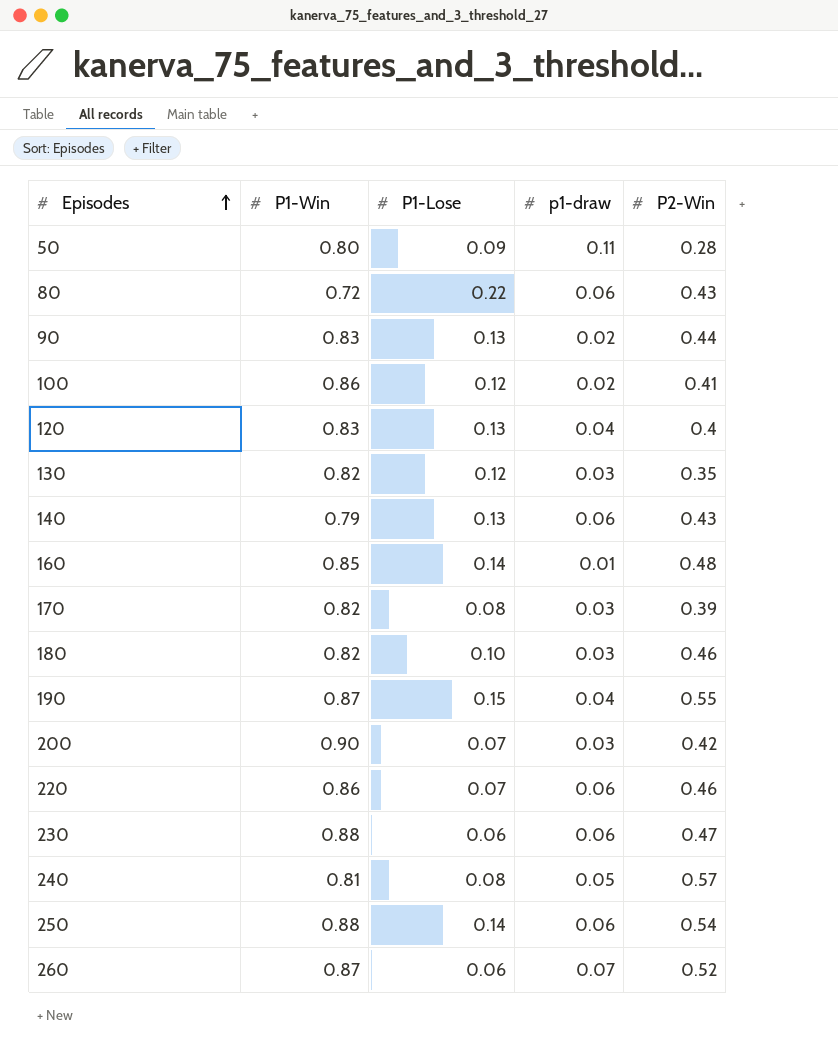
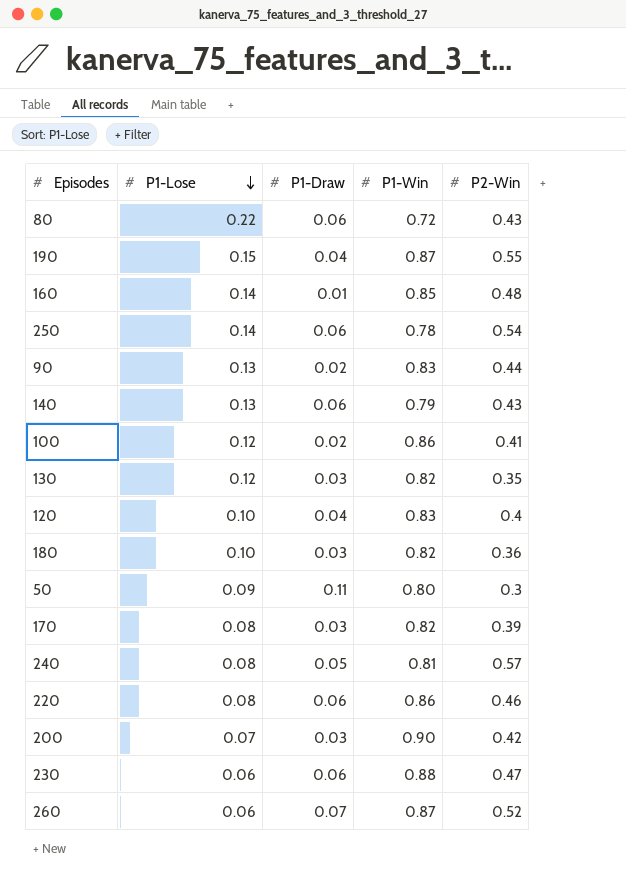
row order: Episodes ascending -> P1-Lose descending
column name: p1-draw -> P1-Draw
column P1-Win | position: 2 -> 4
250 | P1-Win: 0.88 -> 0.78
120 | P1-Lose: 0.13 -> 0.10
180 | P2-Win: 0.46 -> 0.36
50 | P2-Win: 0.28 -> 0.3
220 | P1-Lose: 0.07 -> 0.08

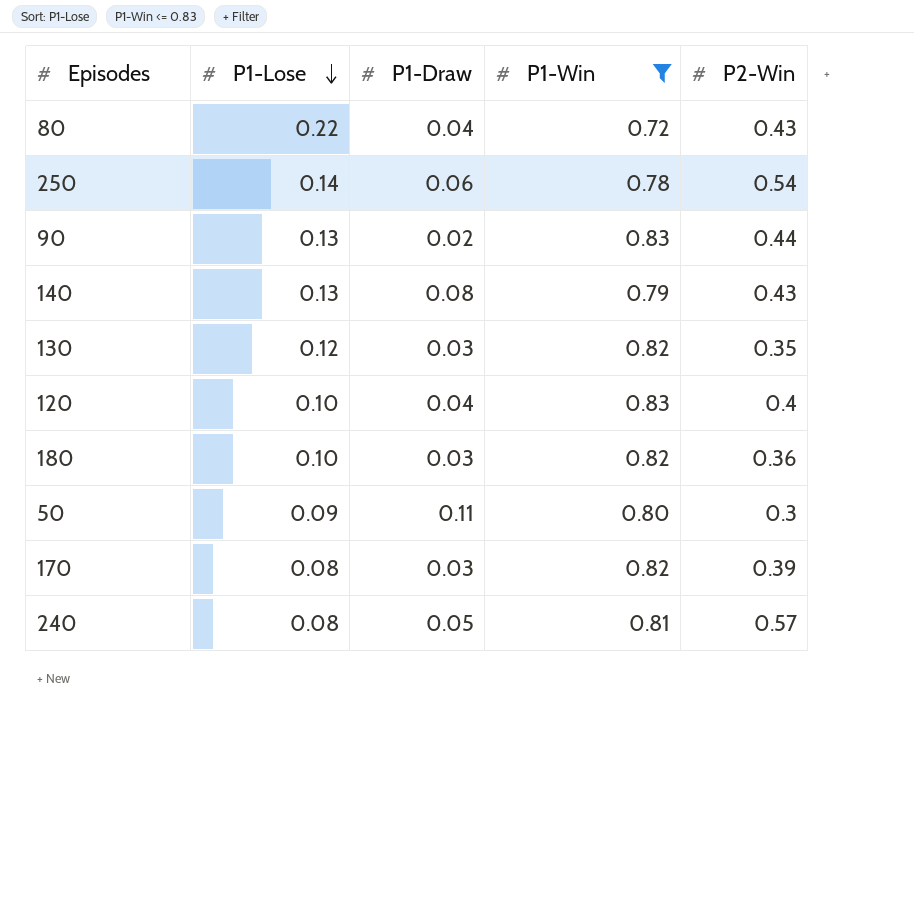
filter: none -> P1-Win <= 0.83
80 | P1-Draw: 0.06 -> 0.04
140 | P1-Draw: 0.06 -> 0.08

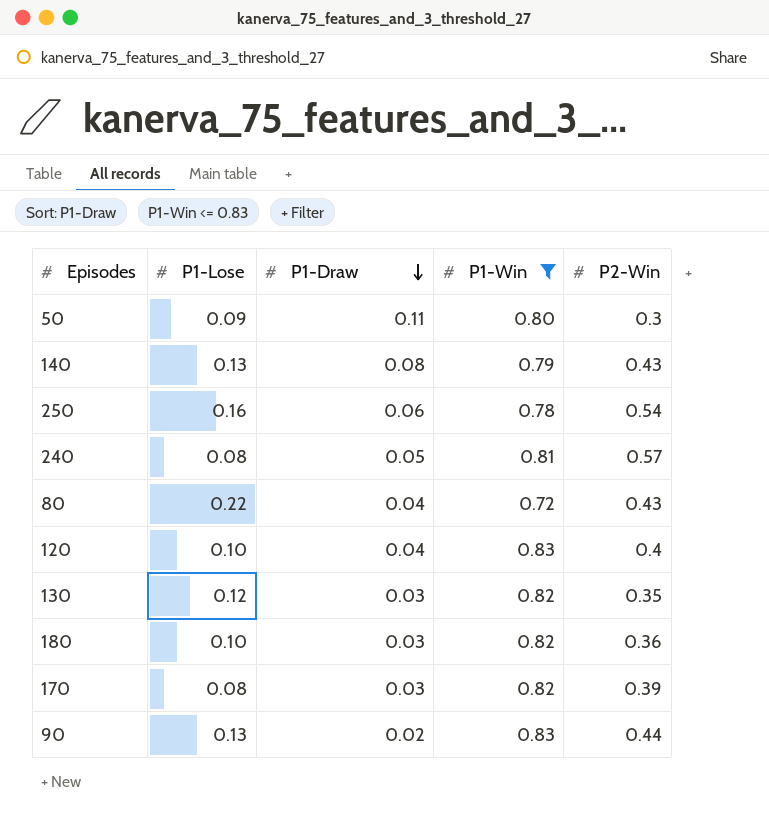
row order: P1-Lose descending -> P1-Draw descending
250 | P1-Lose: 0.14 -> 0.16

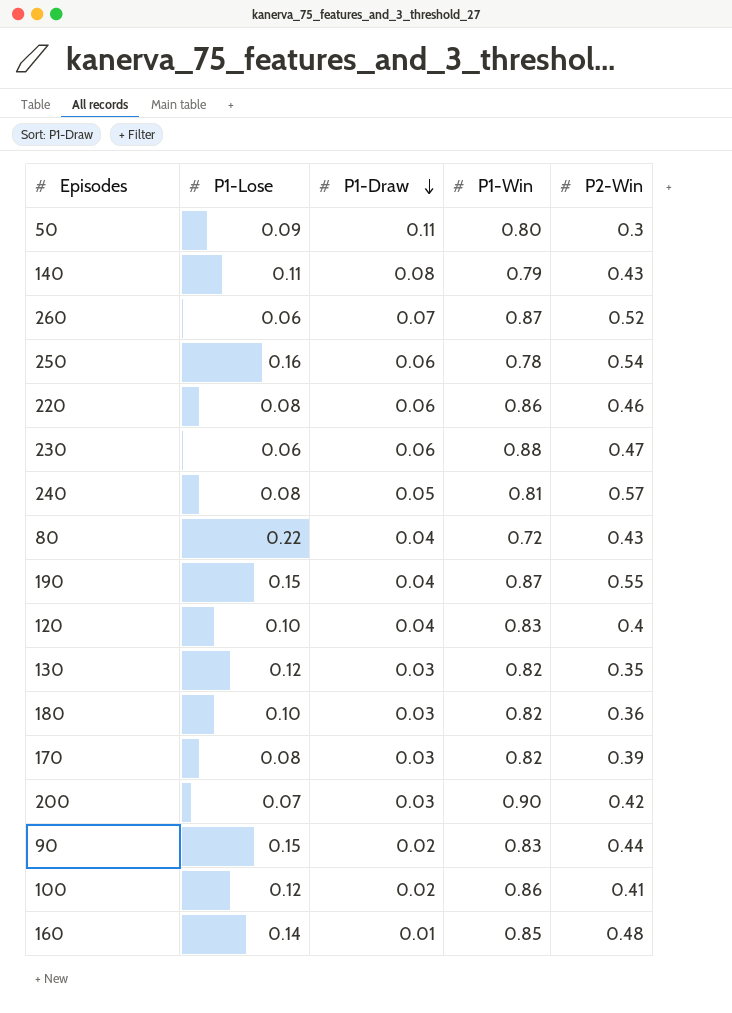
filter: P1-Win <= 0.83 -> none
140 | P1-Lose: 0.13 -> 0.11
90 | P1-Lose: 0.13 -> 0.15

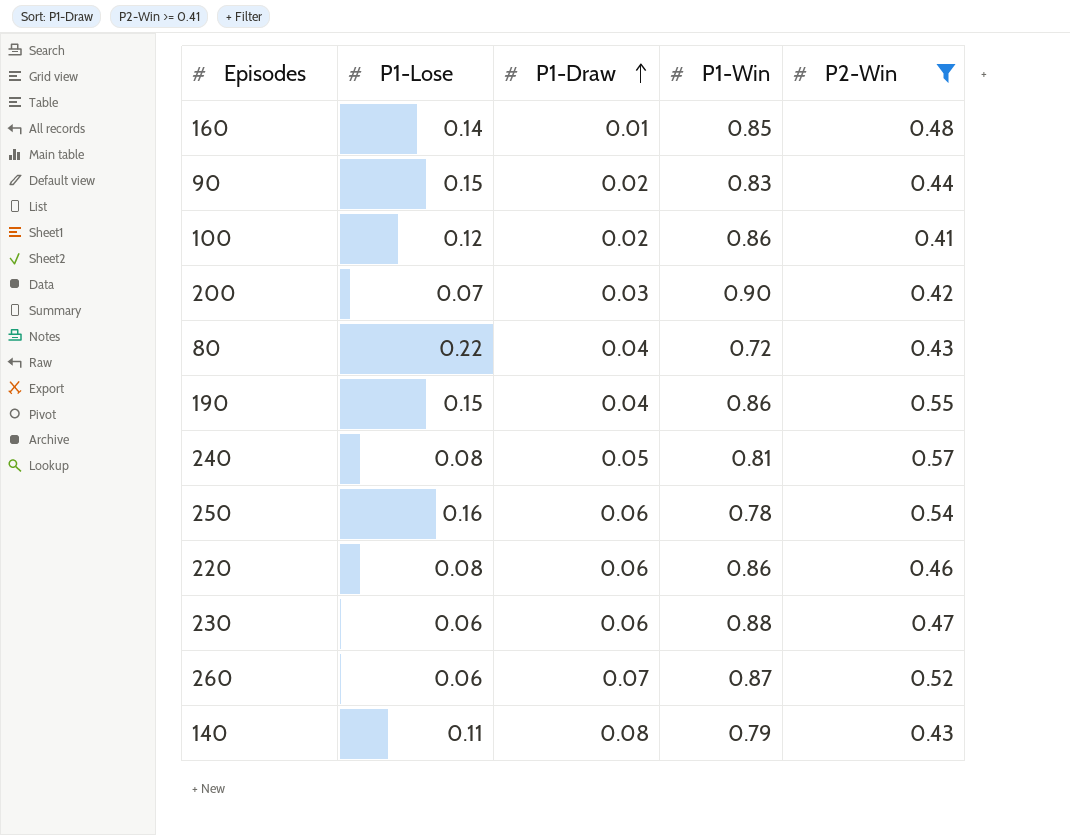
filter: none -> P2-Win >= 0.41
row order: P1-Draw descending -> P1-Draw ascending
190 | P1-Win: 0.87 -> 0.86

